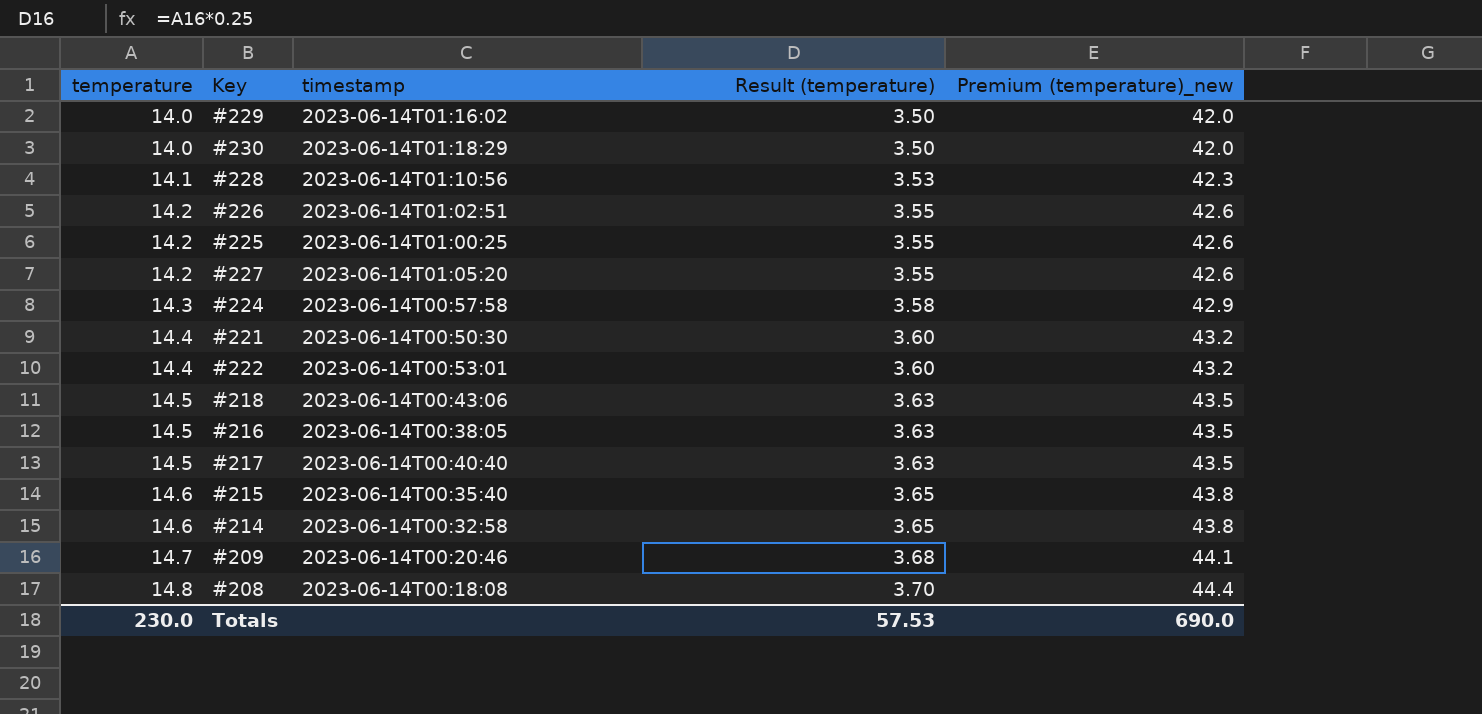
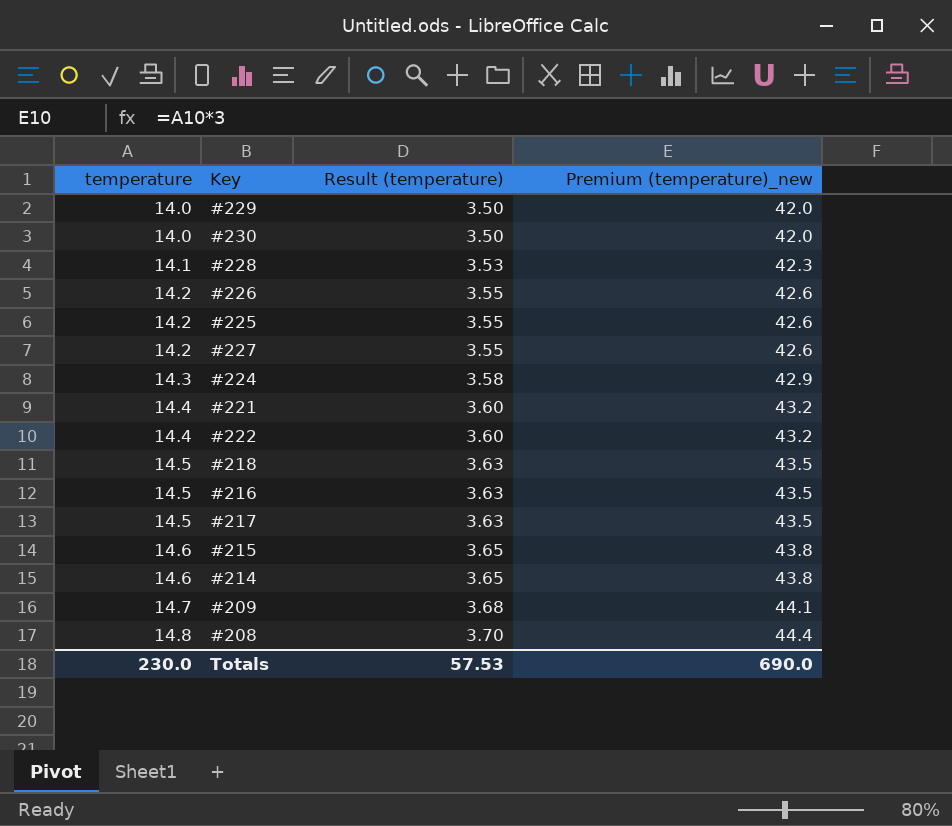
column timestamp | position: 3 -> none

